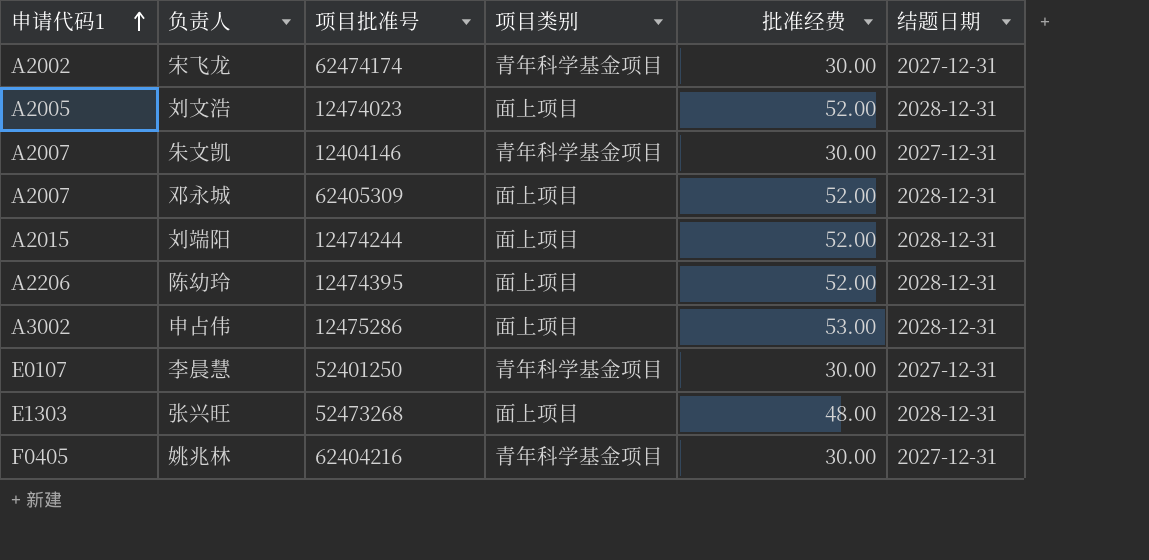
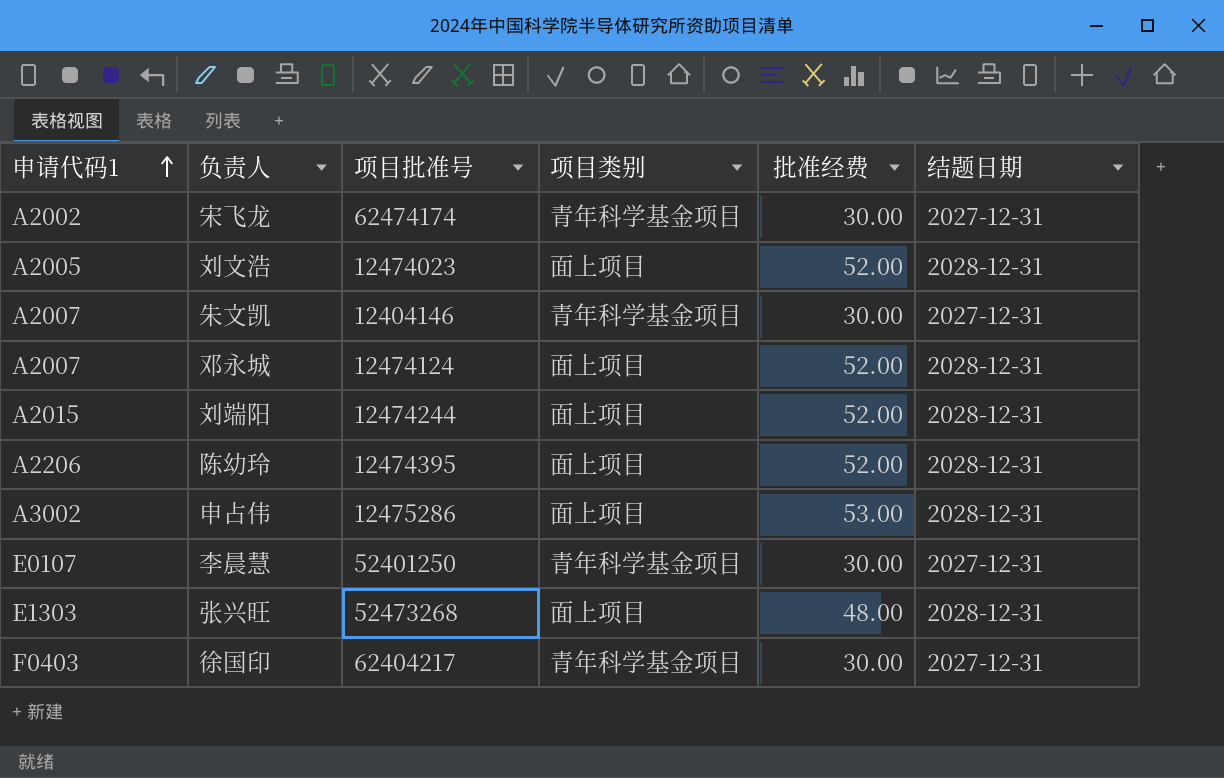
row 姚兆林: F0405 | 62404216 | 青年科学基金项目 | 30.00 | 2027-12-31 -> none
邓永城 | 项目批准号: 62405309 -> 12474124
row 徐国印: none -> F0403 | 62404217 | 青年科学基金项目 | 30.00 | 2027-12-31

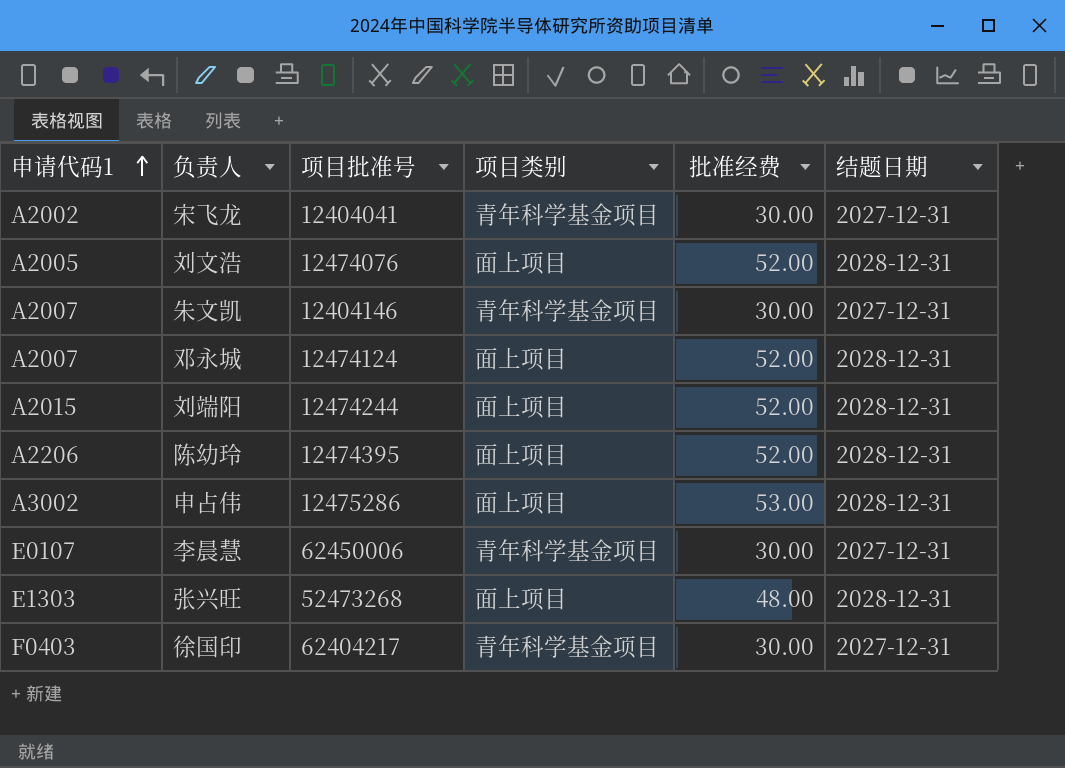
宋飞龙 | 项目批准号: 62474174 -> 12404041
刘文浩 | 项目批准号: 12474023 -> 12474076
李晨慧 | 项目批准号: 52401250 -> 62450006

